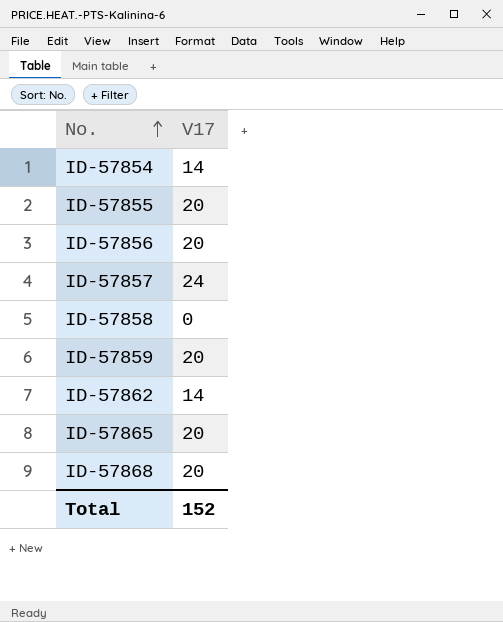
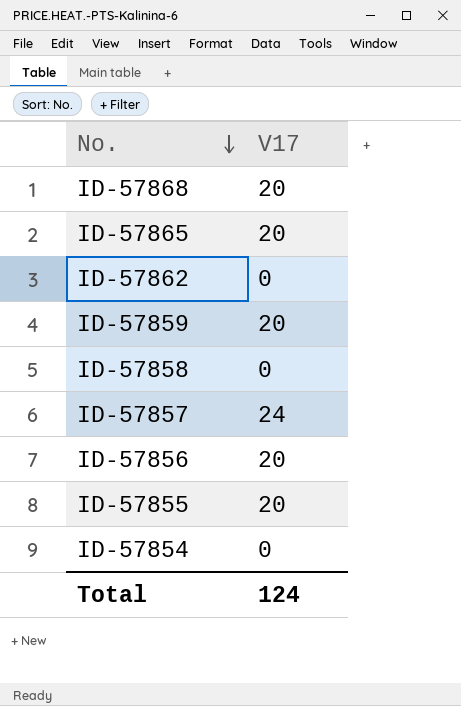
row order: No. ascending -> No. descending
ID-57862 | V17: 14 -> 0
ID-57854 | V17: 14 -> 0
Total | V17: 152 -> 124

